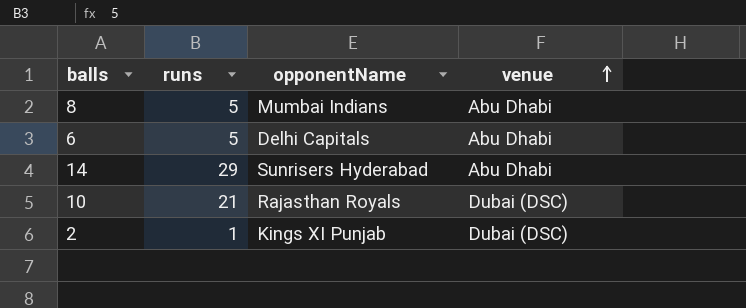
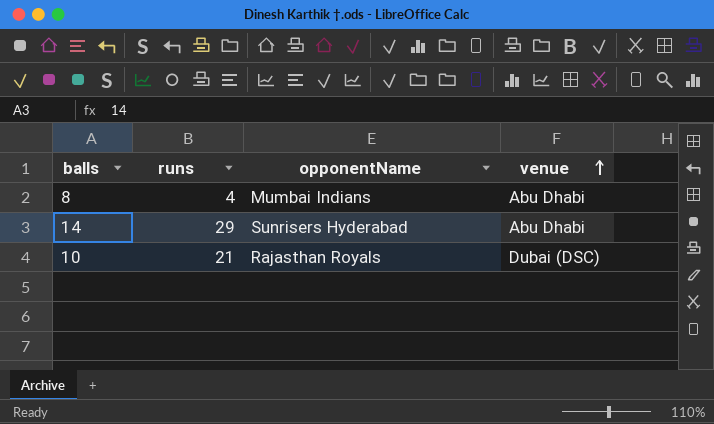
row 6: 5 | Delhi Capitals | Abu Dhabi -> none
row 2: 1 | Kings XI Punjab | Dubai (DSC) -> none
8 | runs: 5 -> 4

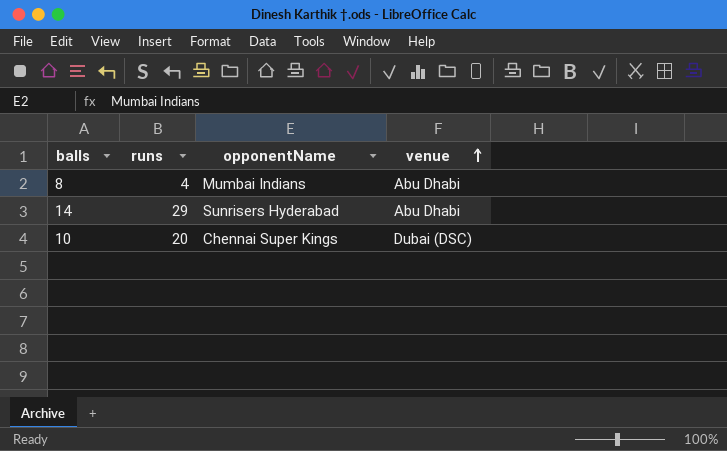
10 | runs: 21 -> 20
10 | opponentName: Rajasthan Royals -> Chennai Super Kings

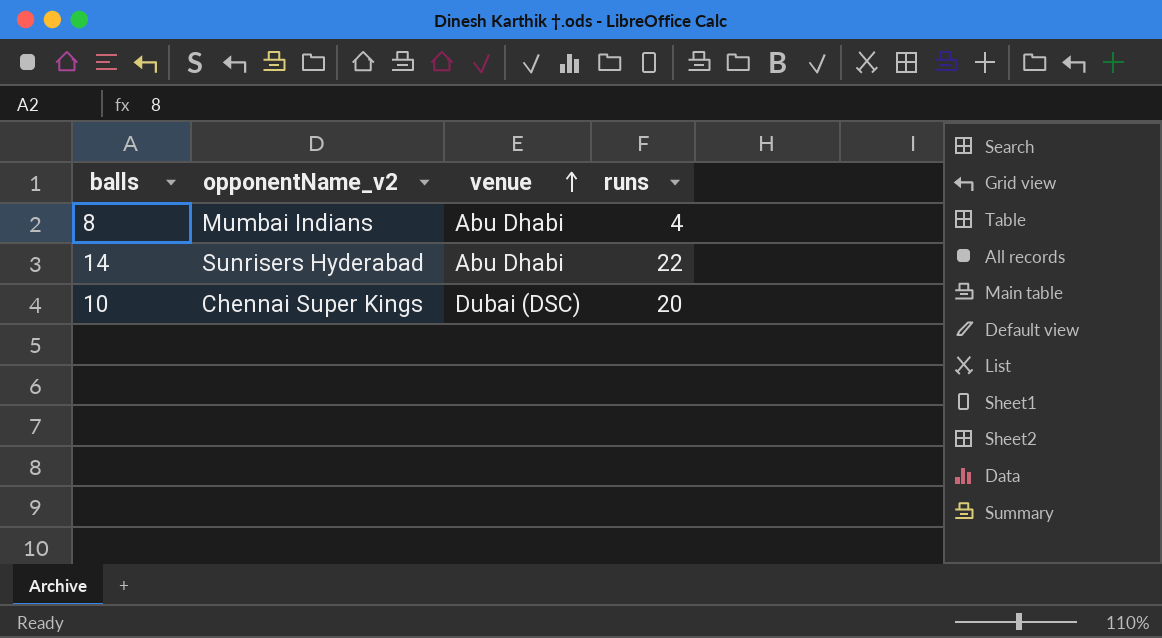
column name: opponentName -> opponentName_v2
column runs | position: 2 -> 4
14 | runs: 29 -> 22

